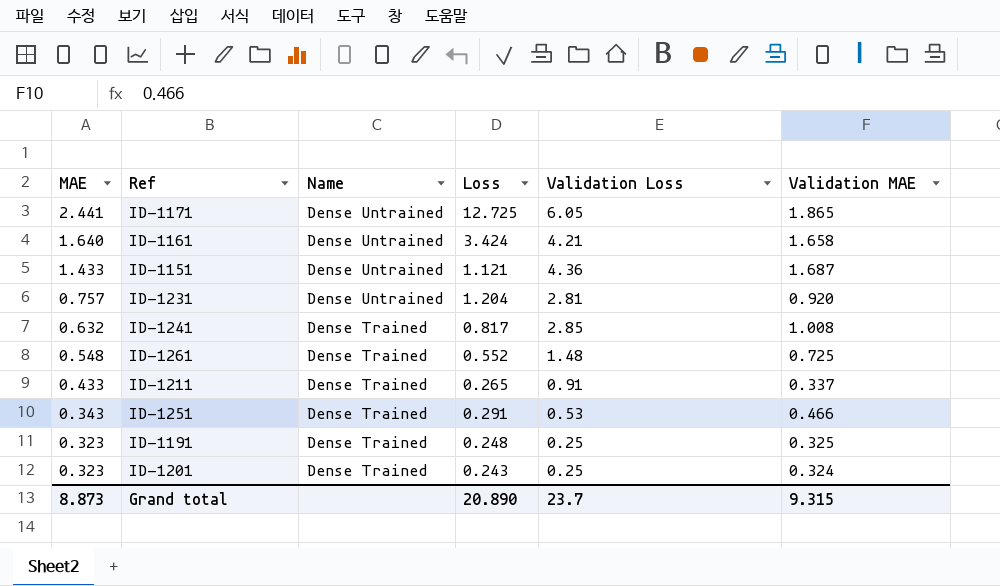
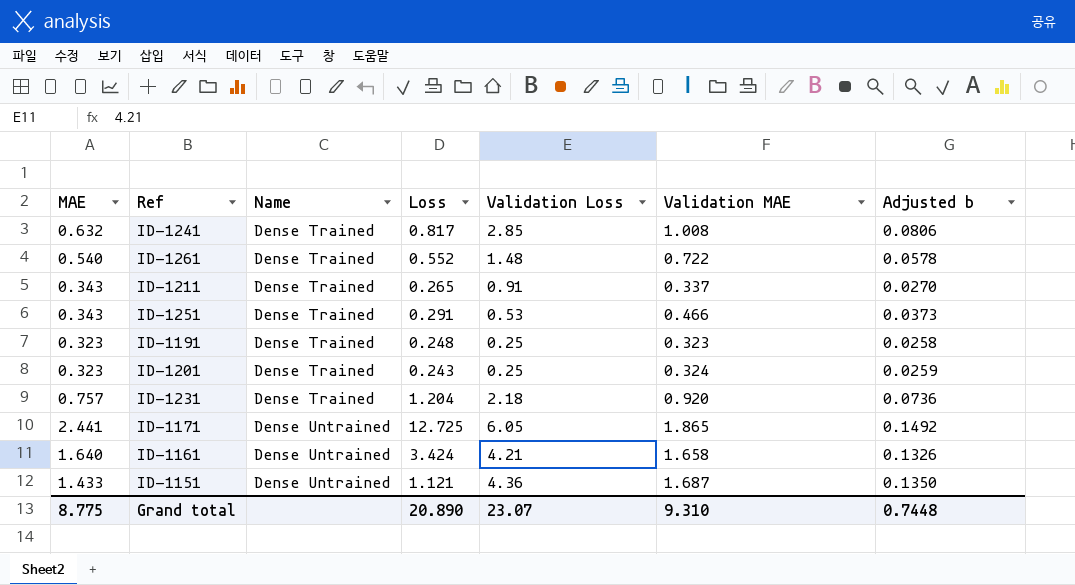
row order: MAE descending -> Name ascending
column Adjusted b | formula: none -> [Validation MAE] * 0.08
ID-1261 | MAE: 0.548 -> 0.540
ID-1261 | Validation MAE: 0.725 -> 0.722
ID-1211 | MAE: 0.433 -> 0.343
ID-1191 | Validation MAE: 0.325 -> 0.323
ID-1231 | Name: Dense Untrained -> Dense Trained
ID-1231 | Validation Loss: 2.81 -> 2.18
Grand total | MAE: 8.873 -> 8.775
Grand total | Validation Loss: 23.7 -> 23.07
Grand total | Validation MAE: 9.315 -> 9.310

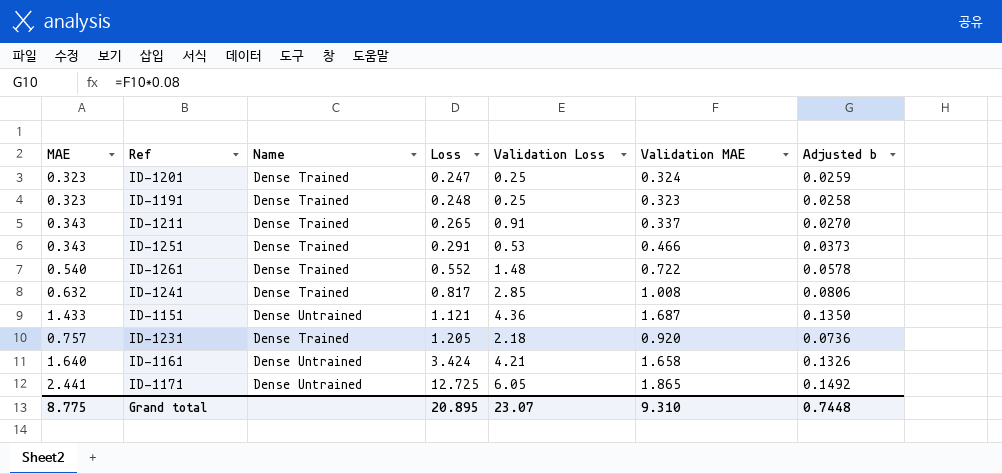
row order: Name ascending -> Loss ascending
ID-1201 | Loss: 0.243 -> 0.247
ID-1231 | Loss: 1.204 -> 1.205
Grand total | Loss: 20.890 -> 20.895

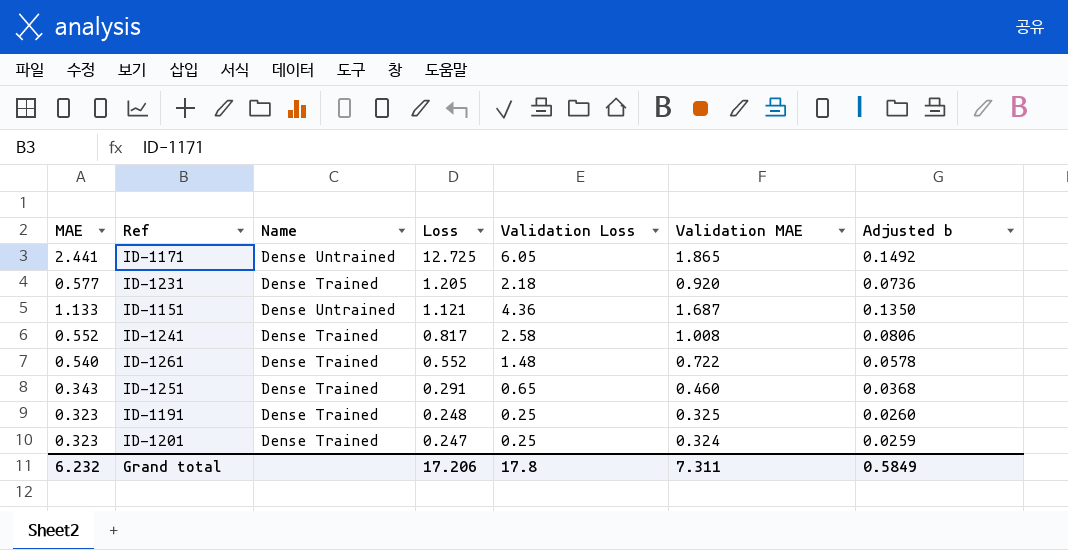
row order: Loss ascending -> Loss descending
row ID-1211: 0.343 | Dense Trained | 0.265 | 0.91 | 0.337 | 0.0270 -> none
row ID-1161: 1.640 | Dense Untrained | 3.424 | 4.21 | 1.658 | 0.1326 -> none
ID-1231 | MAE: 0.757 -> 0.577
ID-1151 | MAE: 1.433 -> 1.133
ID-1241 | MAE: 0.632 -> 0.552
ID-1241 | Validation Loss: 2.85 -> 2.58
ID-1251 | Validation Loss: 0.53 -> 0.65
ID-1251 | Validation MAE: 0.466 -> 0.460
ID-1251 | Adjusted b: 0.0373 -> 0.0368
ID-1191 | Validation MAE: 0.323 -> 0.325
ID-1191 | Adjusted b: 0.0258 -> 0.0260
Grand total | MAE: 8.775 -> 6.232
Grand total | Loss: 20.895 -> 17.206
Grand total | Validation Loss: 23.07 -> 17.8
Grand total | Validation MAE: 9.310 -> 7.311
Grand total | Adjusted b: 0.7448 -> 0.5849

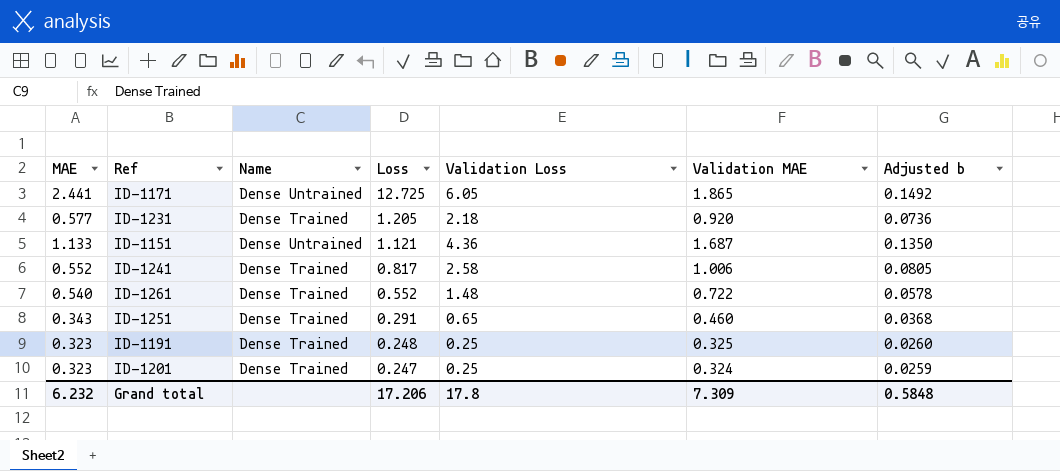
ID-1241 | Validation MAE: 1.008 -> 1.006
ID-1241 | Adjusted b: 0.0806 -> 0.0805
Grand total | Validation MAE: 7.311 -> 7.309
Grand total | Adjusted b: 0.5849 -> 0.5848

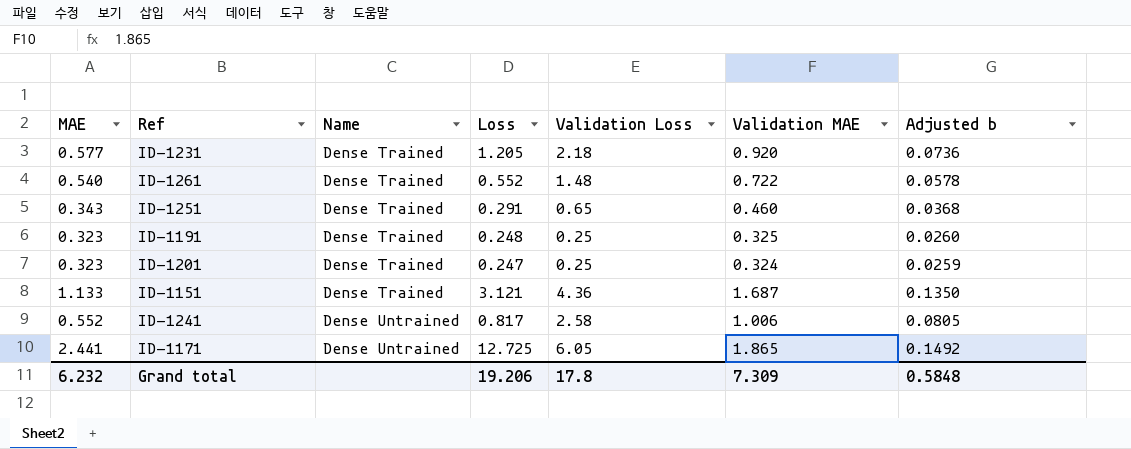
row order: Loss descending -> Name ascending
ID-1151 | Name: Dense Untrained -> Dense Trained
ID-1151 | Loss: 1.121 -> 3.121
ID-1241 | Name: Dense Trained -> Dense Untrained
Grand total | Loss: 17.206 -> 19.206

